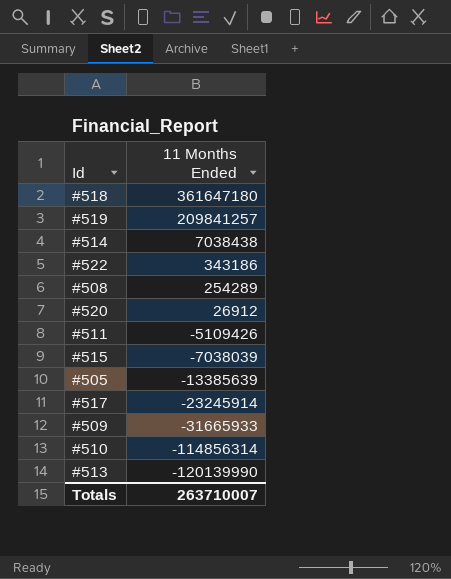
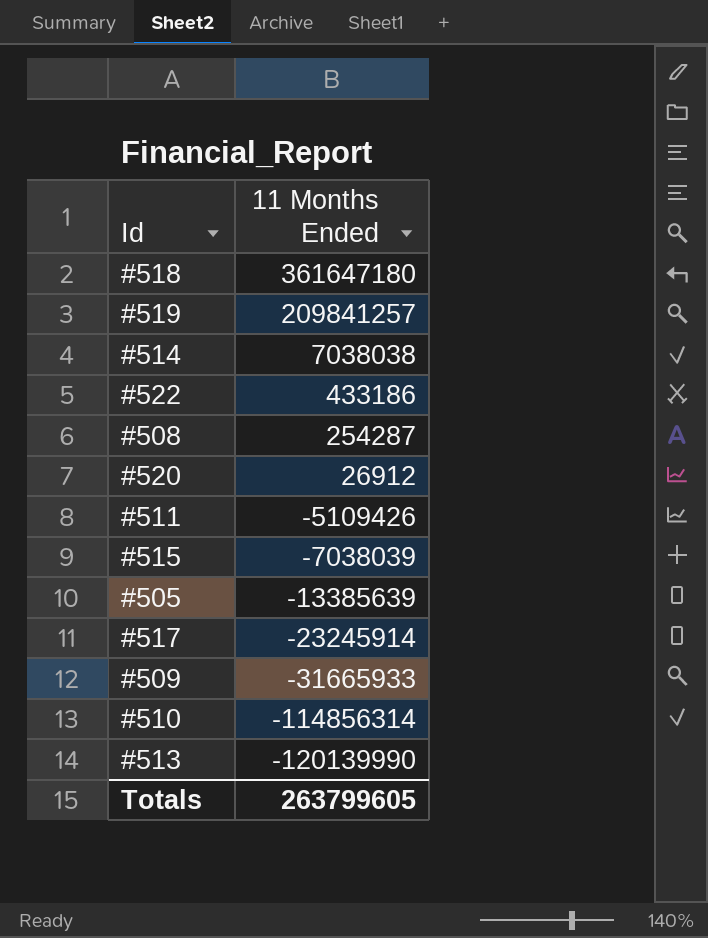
#514 | 11 Months Ended: 7038438 -> 7038038
#522 | 11 Months Ended: 343186 -> 433186
#508 | 11 Months Ended: 254289 -> 254287
Totals | 11 Months Ended: 263710007 -> 263799605

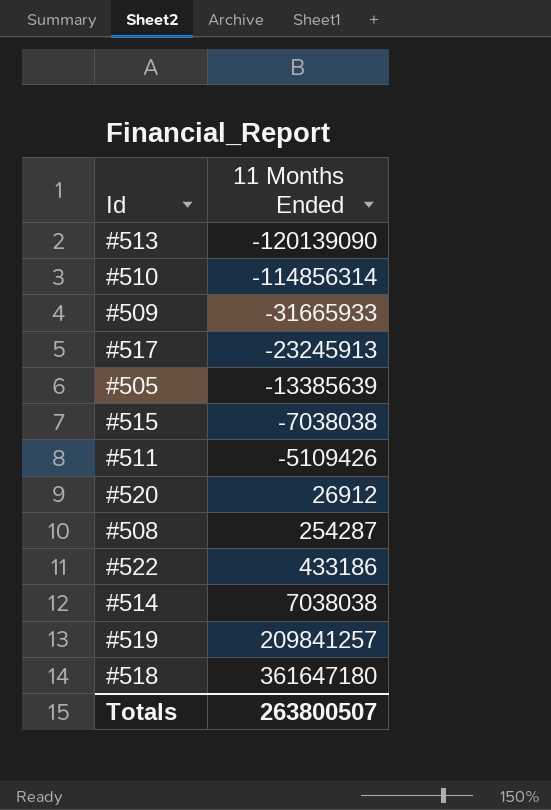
row order: 11 Months Ended descending -> 11 Months Ended ascending
#513 | 11 Months Ended: -120139990 -> -120139090
#517 | 11 Months Ended: -23245914 -> -23245913
#515 | 11 Months Ended: -7038039 -> -7038038
Totals | 11 Months Ended: 263799605 -> 263800507

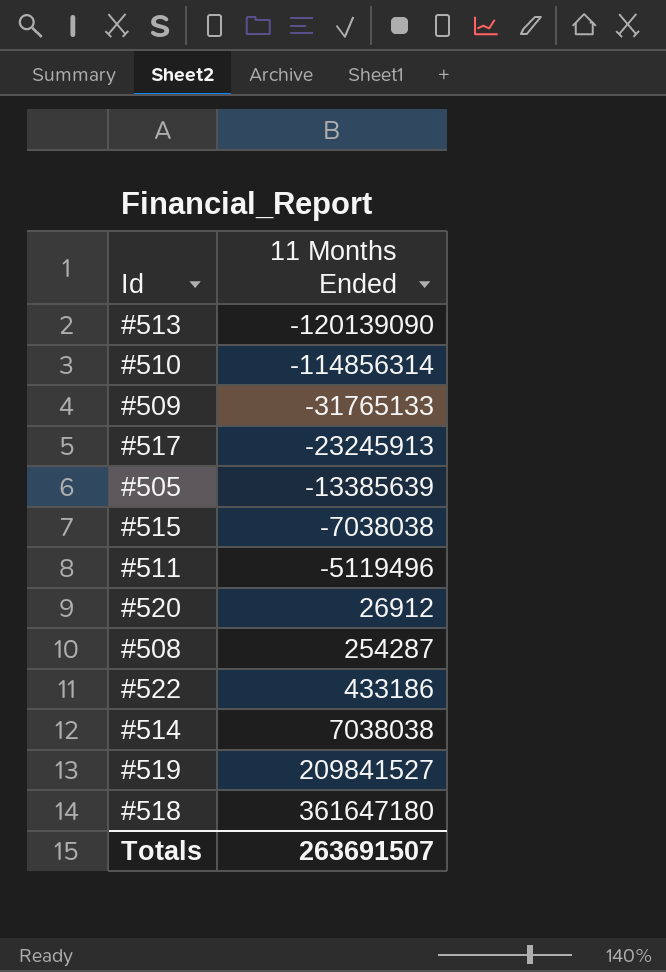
#509 | 11 Months Ended: -31665933 -> -31765133
#511 | 11 Months Ended: -5109426 -> -5119496
#519 | 11 Months Ended: 209841257 -> 209841527
Totals | 11 Months Ended: 263800507 -> 263691507

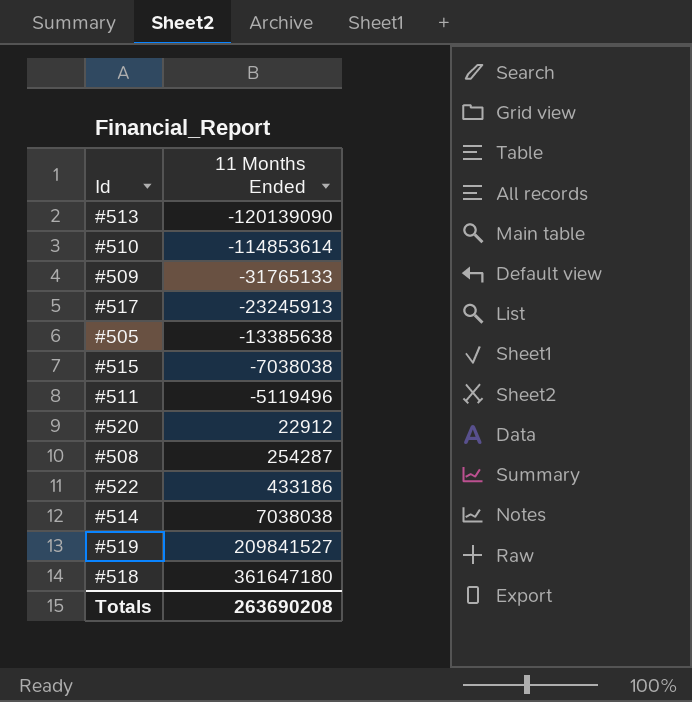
#510 | 11 Months Ended: -114856314 -> -114853614
#505 | 11 Months Ended: -13385639 -> -13385638
#520 | 11 Months Ended: 26912 -> 22912
Totals | 11 Months Ended: 263691507 -> 263690208

